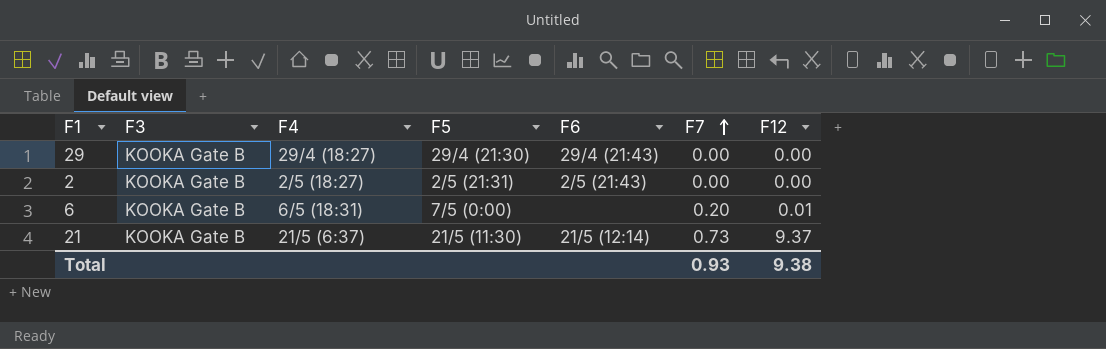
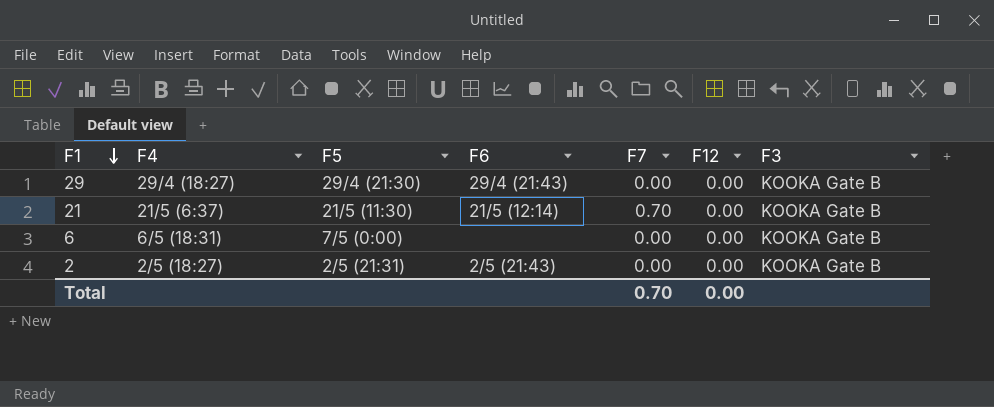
row order: F7 ascending -> F1 descending
column F3 | position: 2 -> 7
21 | F7: 0.73 -> 0.70
21 | F12: 9.37 -> 0.00
6 | F7: 0.20 -> 0.00
6 | F12: 0.01 -> 0.00
Total | F7: 0.93 -> 0.70
Total | F12: 9.38 -> 0.00

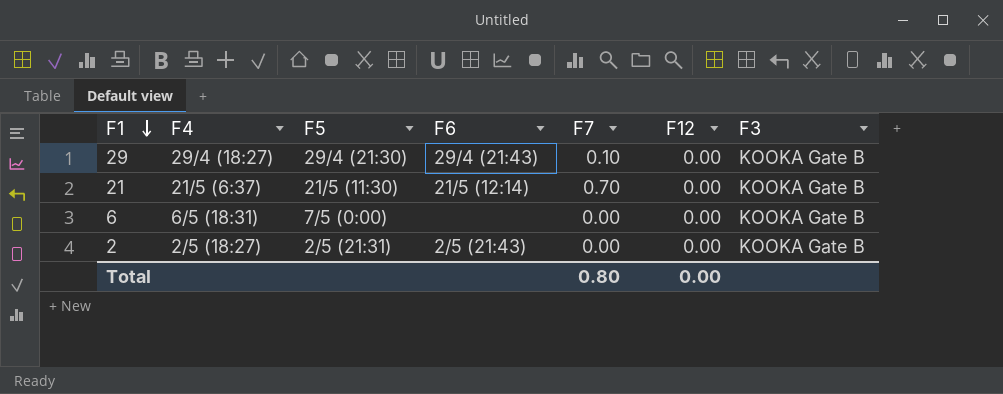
29 | F7: 0.00 -> 0.10
Total | F7: 0.70 -> 0.80

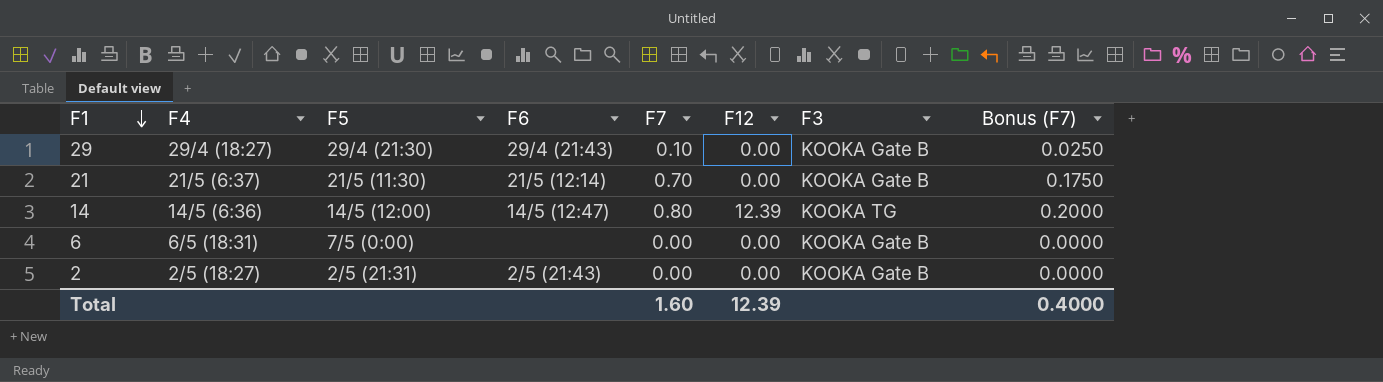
column Bonus (F7) | formula: none -> [F7] * 0.25
row 14: none -> 14/5 (6:36) | 14/5 (12:00) | 14/5 (12:47) | 0.80 | 12.39 | KOOKA TG | 0.2000
Total | F7: 0.80 -> 1.60
Total | F12: 0.00 -> 12.39

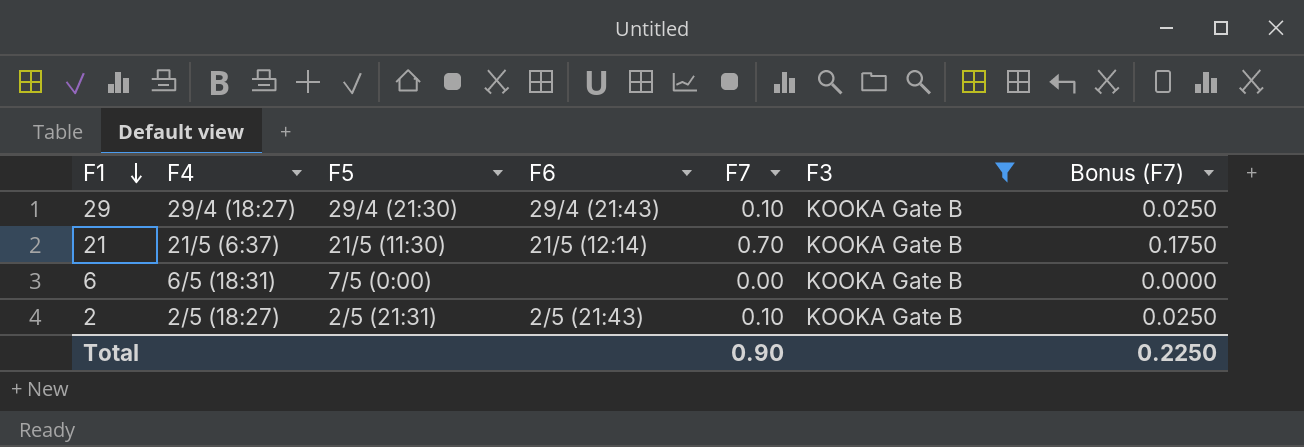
filter: none -> F3 = KOOKA Gate B
column F12 | position: 6 -> none
2 | F7: 0.00 -> 0.10
2 | Bonus (F7): 0.0000 -> 0.0250
Total | F7: 1.60 -> 0.90
Total | Bonus (F7): 0.4000 -> 0.2250

